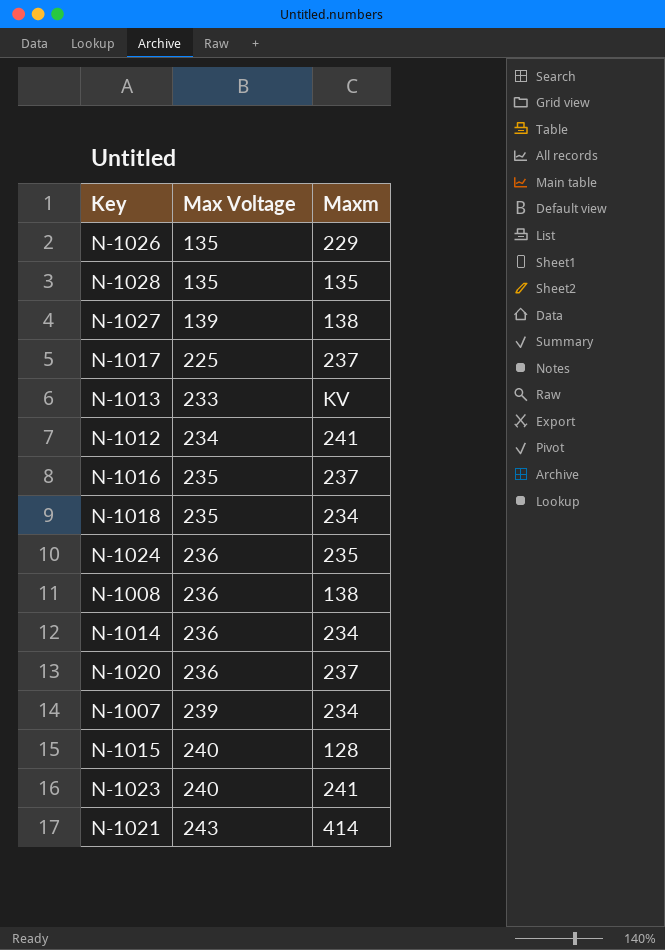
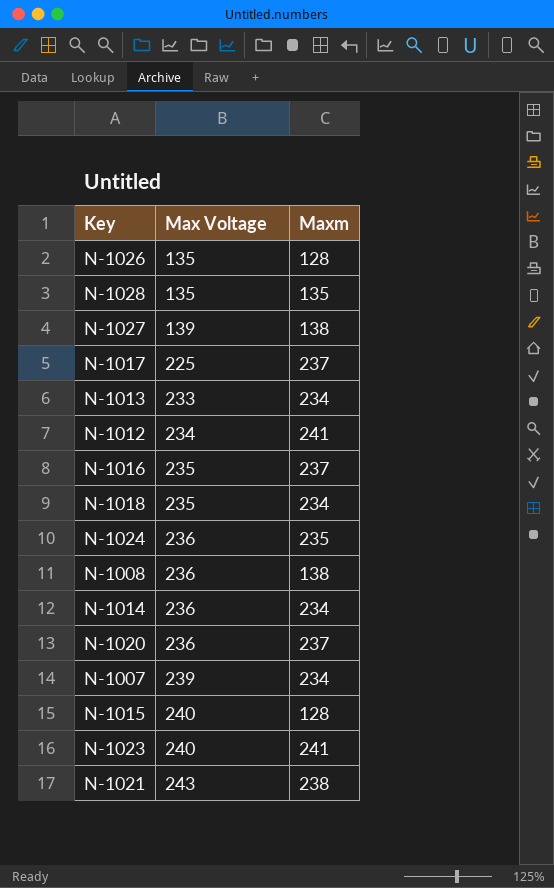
N-1026 | Maxm: 229 -> 128
N-1013 | Maxm: KV -> 234
N-1021 | Maxm: 414 -> 238

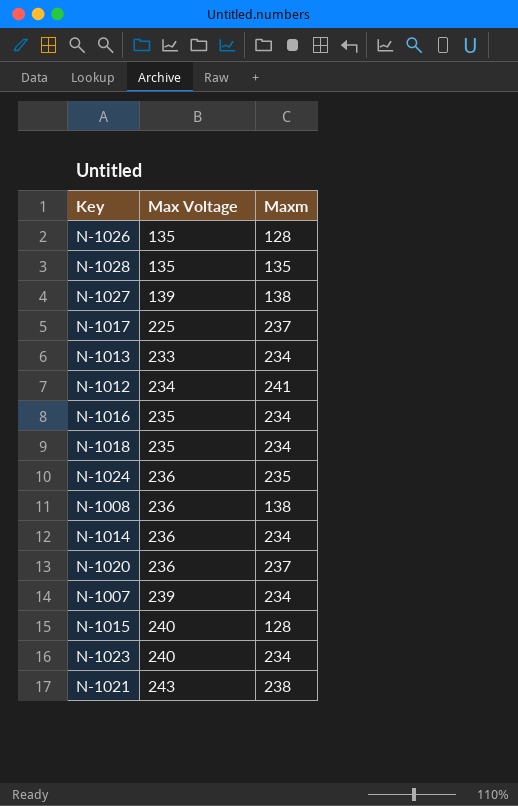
N-1016 | Maxm: 237 -> 234
N-1023 | Maxm: 241 -> 234

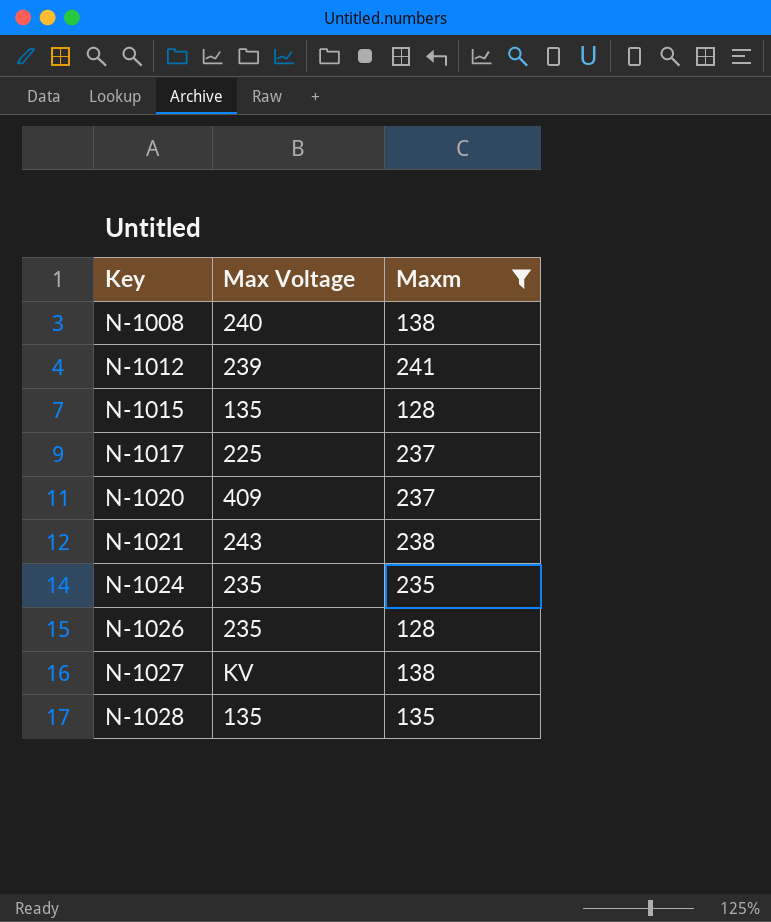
filter: none -> Maxm != 234
row order: Max Voltage ascending -> Key ascending
N-1008 | Max Voltage: 236 -> 240
N-1012 | Max Voltage: 234 -> 239
N-1015 | Max Voltage: 240 -> 135
N-1020 | Max Voltage: 236 -> 409
N-1024 | Max Voltage: 236 -> 235
N-1026 | Max Voltage: 135 -> 235
N-1027 | Max Voltage: 139 -> KV

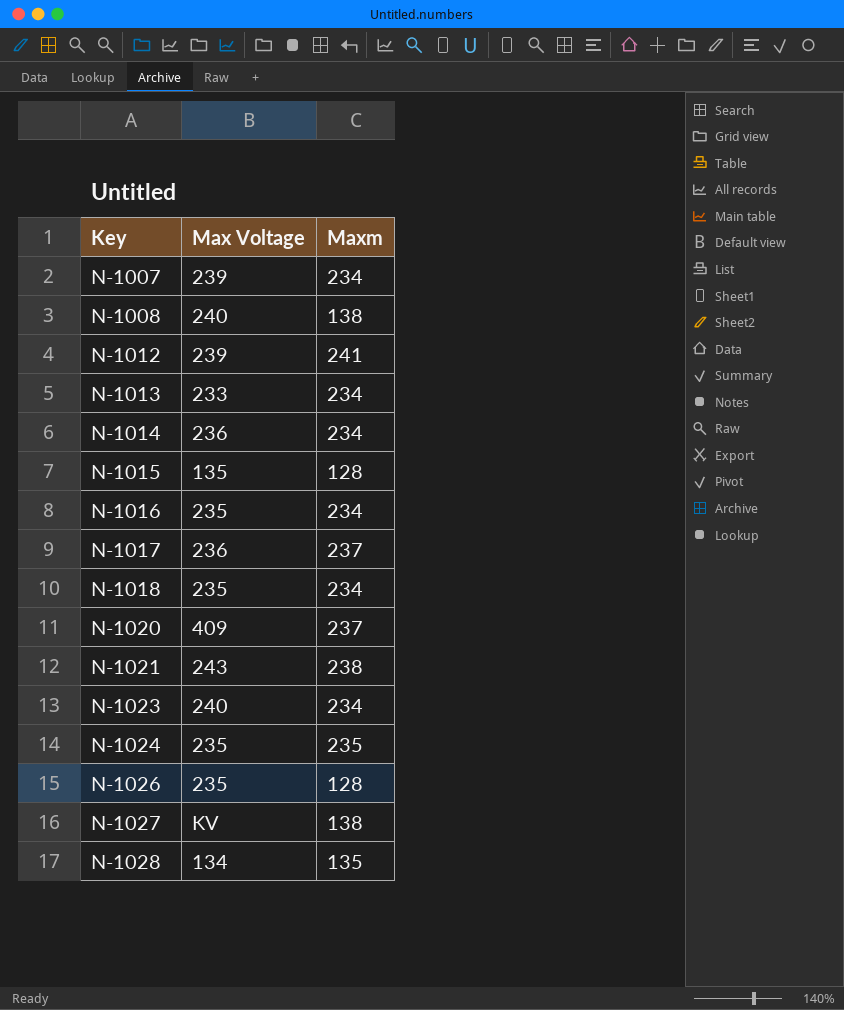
filter: Maxm != 234 -> none
N-1017 | Max Voltage: 225 -> 236
N-1028 | Max Voltage: 135 -> 134

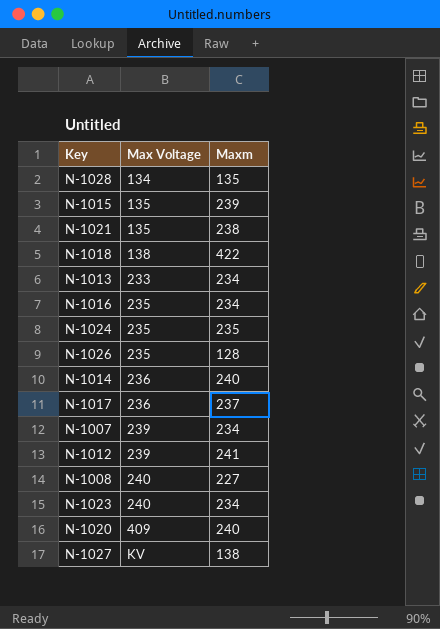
row order: Key ascending -> Max Voltage ascending
N-1015 | Maxm: 128 -> 239
N-1021 | Max Voltage: 243 -> 135
N-1018 | Max Voltage: 235 -> 138
N-1018 | Maxm: 234 -> 422
N-1014 | Maxm: 234 -> 240
N-1008 | Maxm: 138 -> 227
N-1020 | Maxm: 237 -> 240

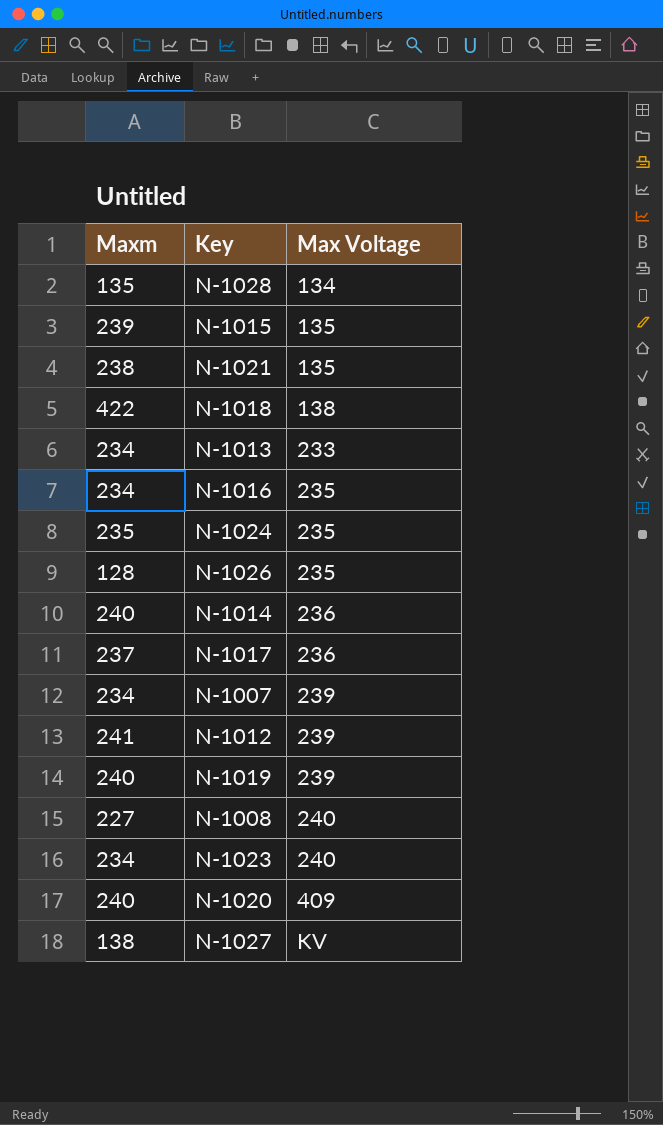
column Maxm | position: 3 -> 1
row N-1019: none -> 240 | 239

